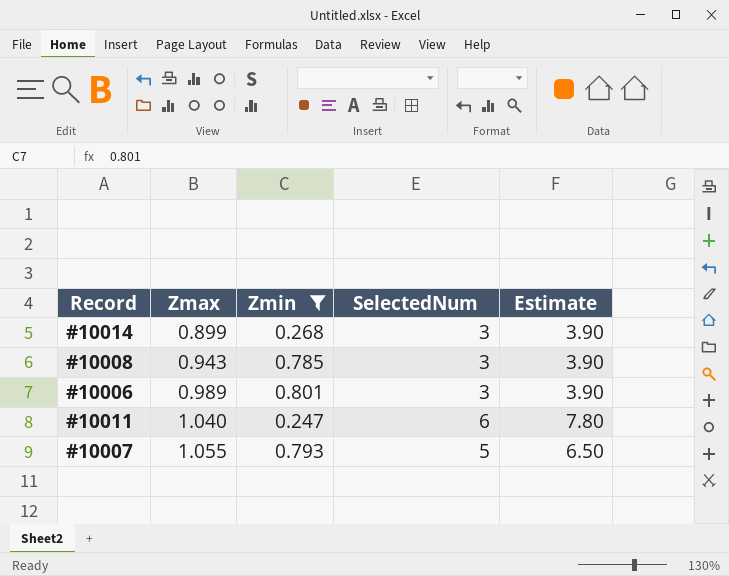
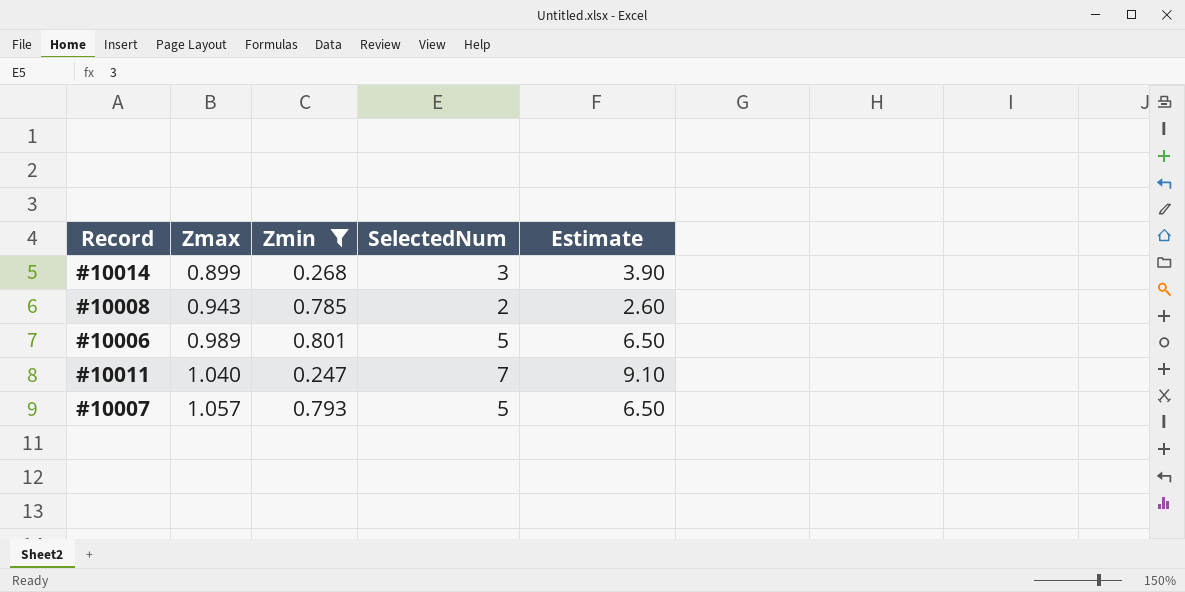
#10008 | SelectedNum: 3 -> 2
#10008 | Estimate: 3.90 -> 2.60
#10006 | SelectedNum: 3 -> 5
#10006 | Estimate: 3.90 -> 6.50
#10011 | SelectedNum: 6 -> 7
#10011 | Estimate: 7.80 -> 9.10
#10007 | Zmax: 1.055 -> 1.057

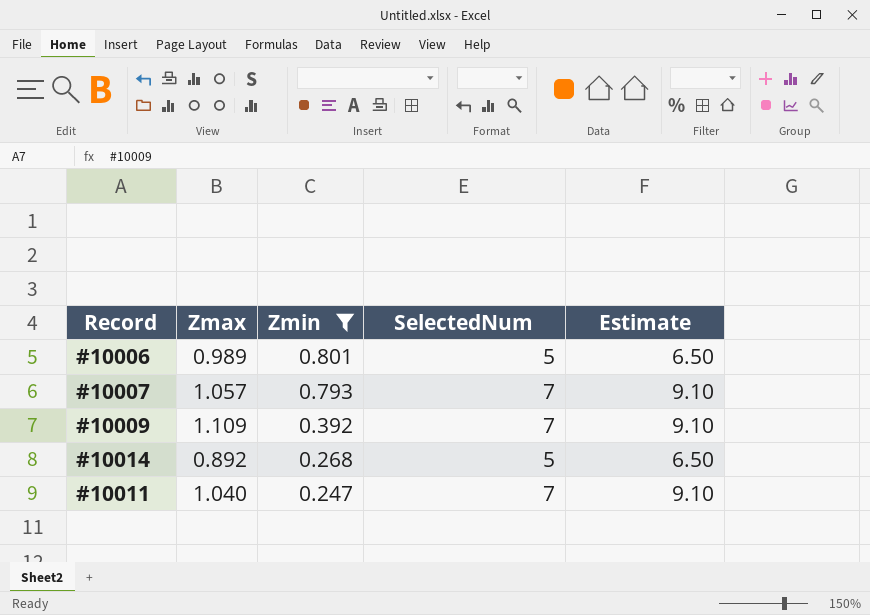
row order: Zmax ascending -> Zmin descending
row #10008: 0.943 | 0.785 | 2 | 2.60 -> none
#10007 | SelectedNum: 5 -> 7
#10007 | Estimate: 6.50 -> 9.10
row #10009: none -> 1.109 | 0.392 | 7 | 9.10
#10014 | Zmax: 0.899 -> 0.892
#10014 | SelectedNum: 3 -> 5
#10014 | Estimate: 3.90 -> 6.50

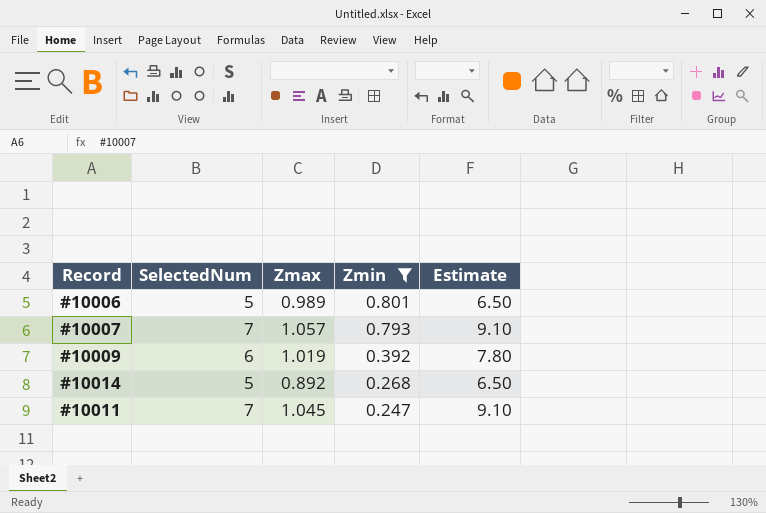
column SelectedNum | position: 4 -> 2
#10009 | SelectedNum: 7 -> 6
#10009 | Zmax: 1.109 -> 1.019
#10009 | Estimate: 9.10 -> 7.80
#10011 | Zmax: 1.040 -> 1.045

